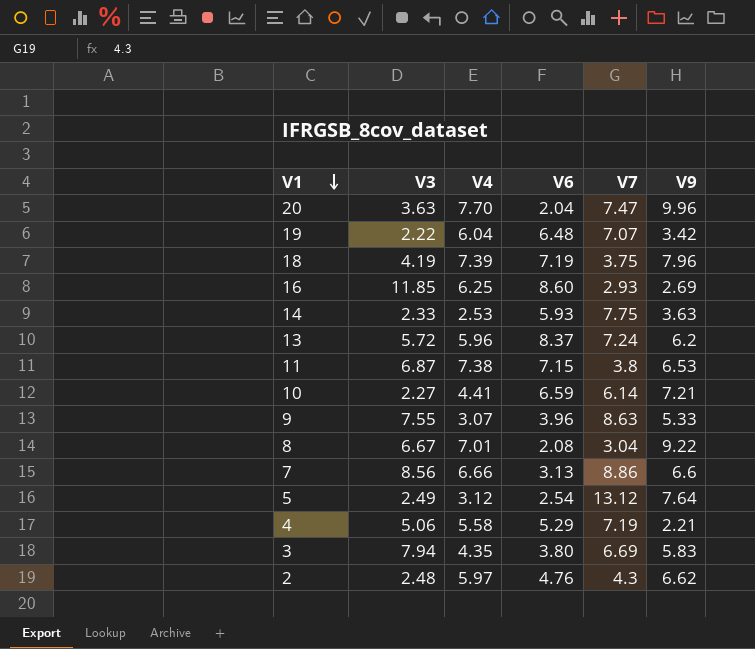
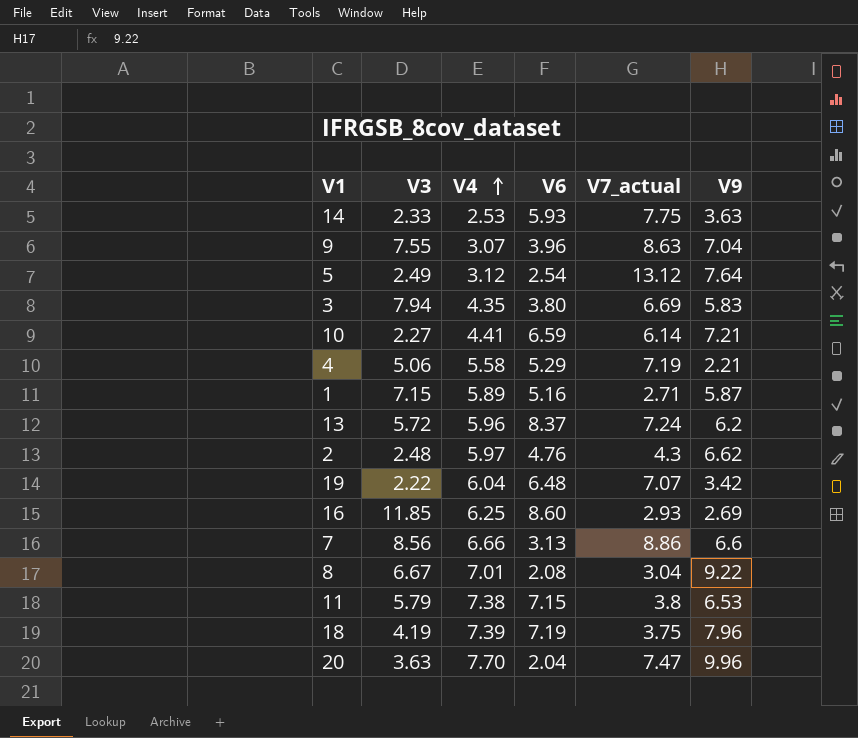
row order: V1 descending -> V4 ascending
column name: V7 -> V7_actual
9 | V9: 5.33 -> 7.04
row 1: none -> 7.15 | 5.89 | 5.16 | 2.71 | 5.87
11 | V3: 6.87 -> 5.79

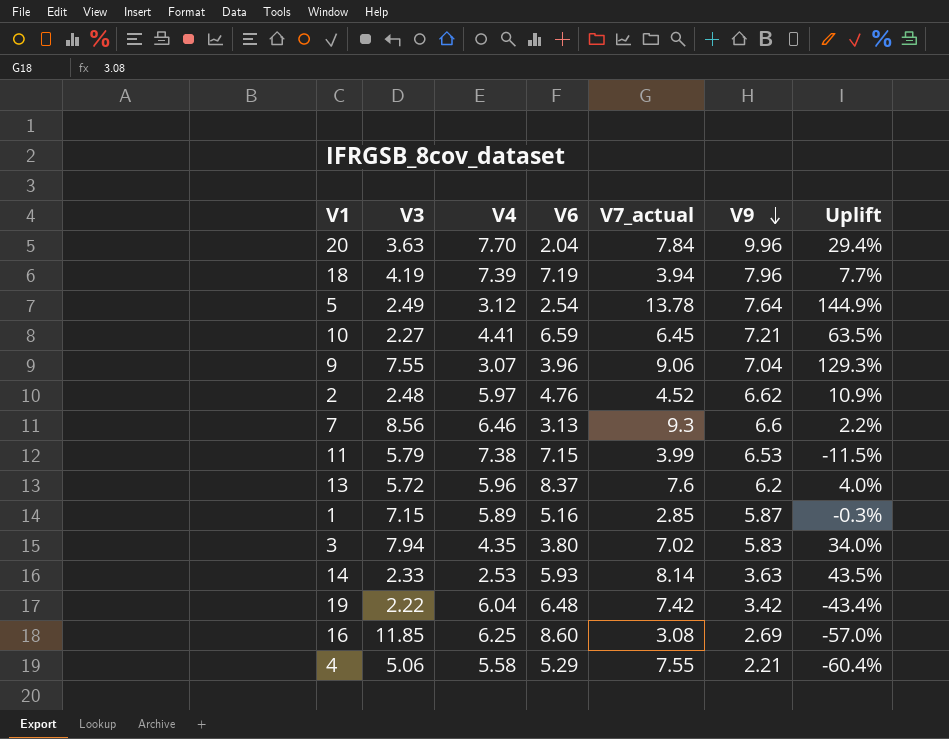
row order: V4 ascending -> V9 descending
column Uplift | formula: none -> ([V9] - [V4]) / [V4]
row 8: 6.67 | 7.01 | 2.08 | 3.04 | 9.22 -> none
20 | V7_actual: 7.47 -> 7.84
18 | V7_actual: 3.75 -> 3.94
5 | V7_actual: 13.12 -> 13.78
10 | V7_actual: 6.14 -> 6.45
9 | V7_actual: 8.63 -> 9.06
2 | V7_actual: 4.3 -> 4.52
7 | V4: 6.66 -> 6.46
7 | V7_actual: 8.86 -> 9.3
11 | V7_actual: 3.8 -> 3.99
13 | V7_actual: 7.24 -> 7.6
1 | V7_actual: 2.71 -> 2.85
3 | V7_actual: 6.69 -> 7.02
14 | V7_actual: 7.75 -> 8.14
19 | V7_actual: 7.07 -> 7.42
16 | V7_actual: 2.93 -> 3.08
4 | V7_actual: 7.19 -> 7.55

